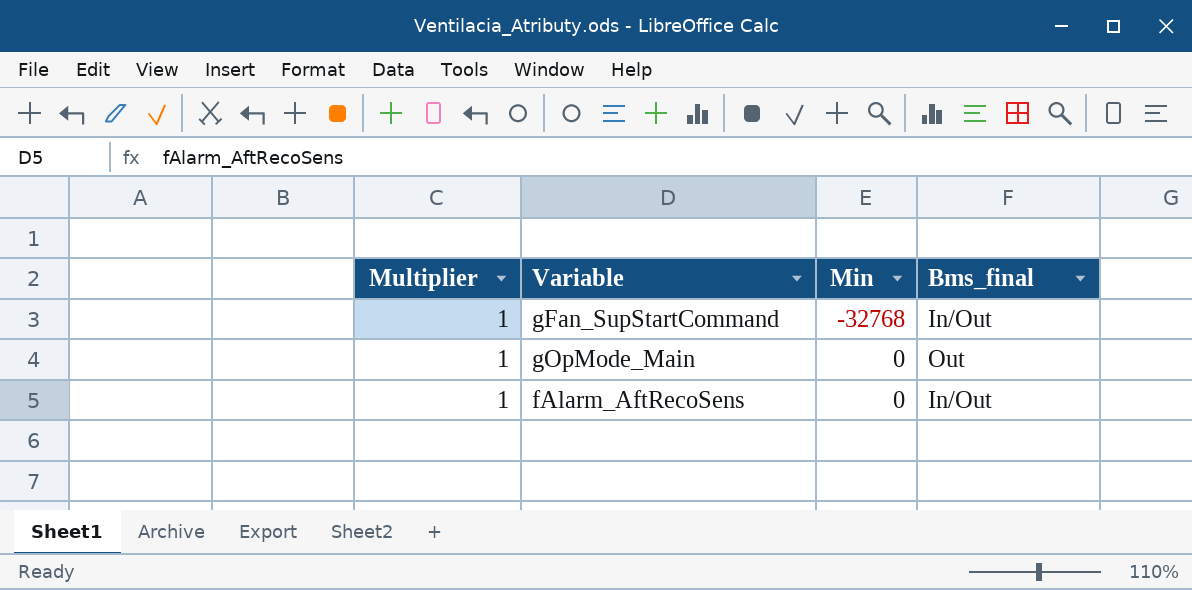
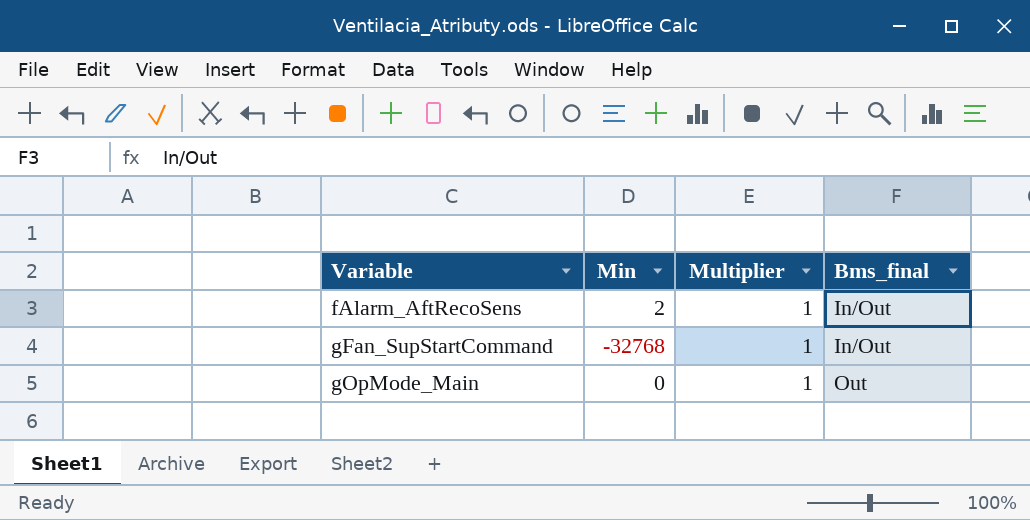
row order: Min ascending -> Variable ascending
column Multiplier | position: 1 -> 3
fAlarm_AftRecoSens | Min: 0 -> 2

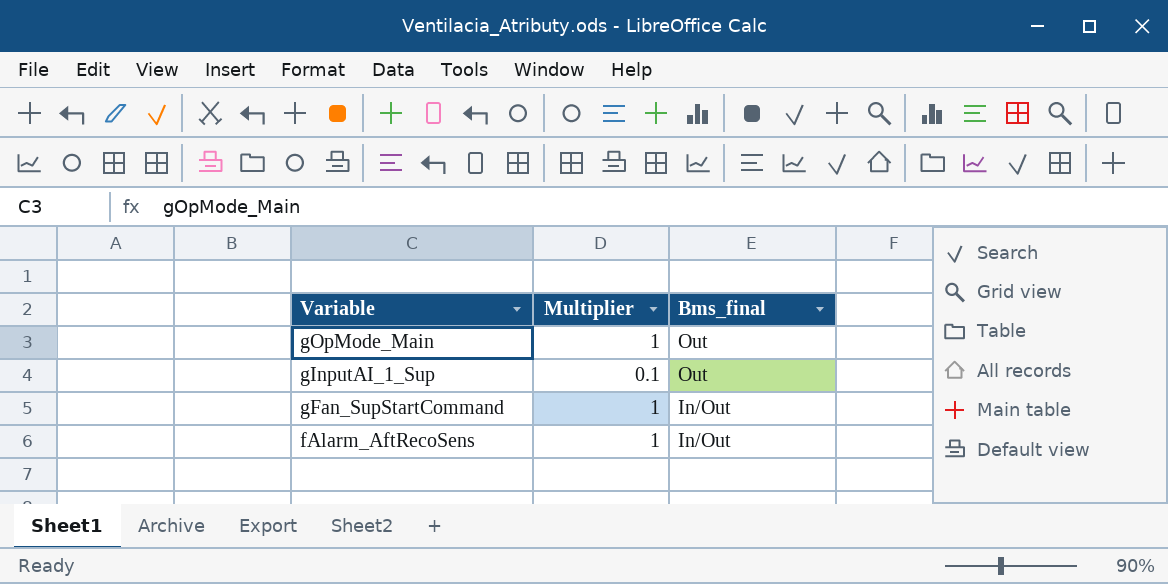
row order: Variable ascending -> Variable descending
column Min | position: 2 -> none
row gInputAI_1_Sup: none -> 0.1 | Out

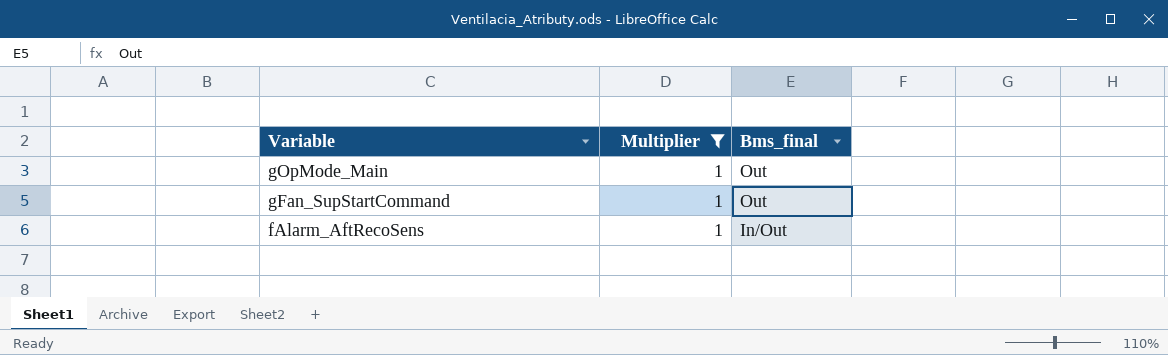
filter: none -> Multiplier = 1
gFan_SupStartCommand | Bms_final: In/Out -> Out

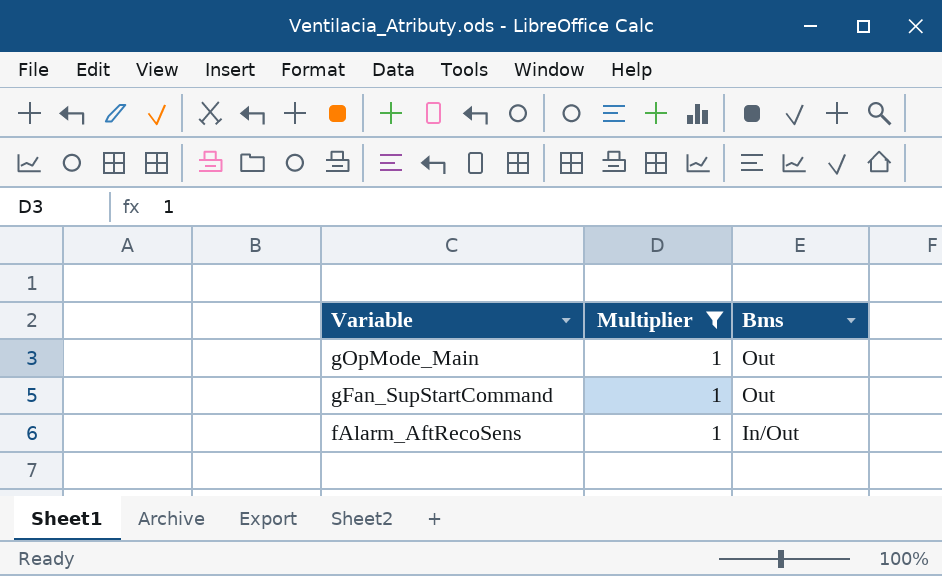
column name: Bms_final -> Bms

